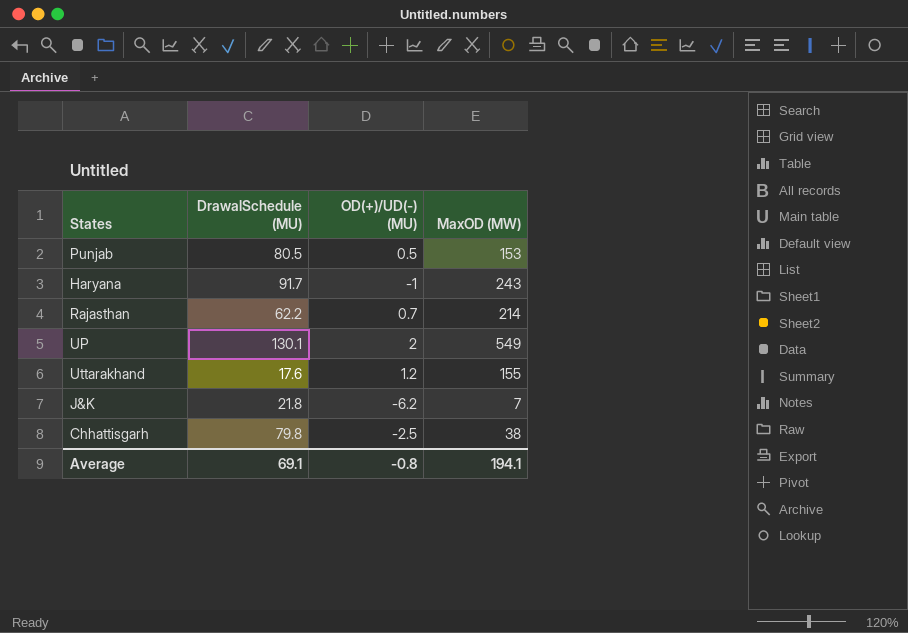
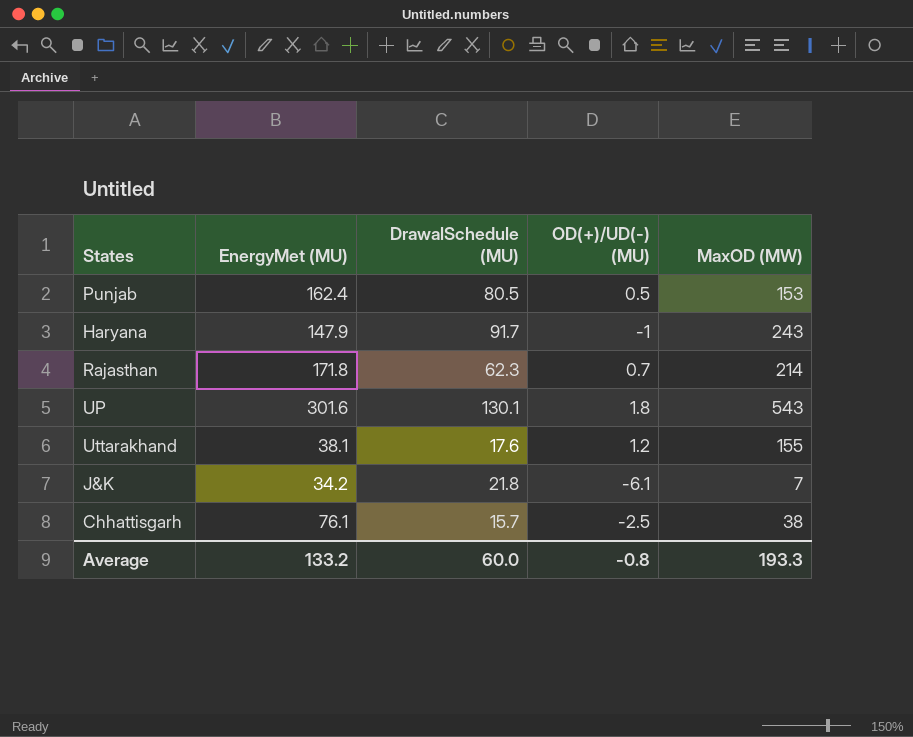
column EnergyMet (MU) | position: none -> 2
Rajasthan | DrawalSchedule (MU): 62.2 -> 62.3
UP | OD(+)/UD(-) (MU): 2 -> 1.8
UP | MaxOD (MW): 549 -> 543
J&K | OD(+)/UD(-) (MU): -6.2 -> -6.1
Chhattisgarh | DrawalSchedule (MU): 79.8 -> 15.7
Average | DrawalSchedule (MU): 69.1 -> 60.0
Average | MaxOD (MW): 194.1 -> 193.3

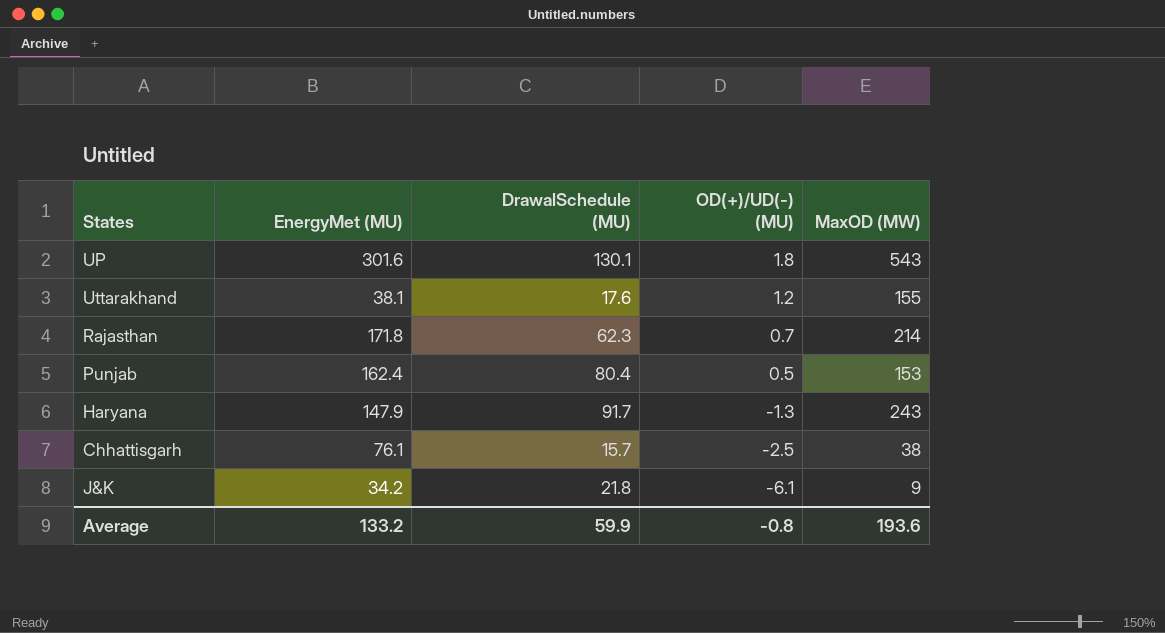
row order: none -> OD(+)/UD(-) (MU) descending
Punjab | DrawalSchedule (MU): 80.5 -> 80.4
Haryana | OD(+)/UD(-) (MU): -1 -> -1.3
J&K | MaxOD (MW): 7 -> 9
Average | DrawalSchedule (MU): 60.0 -> 59.9
Average | MaxOD (MW): 193.3 -> 193.6

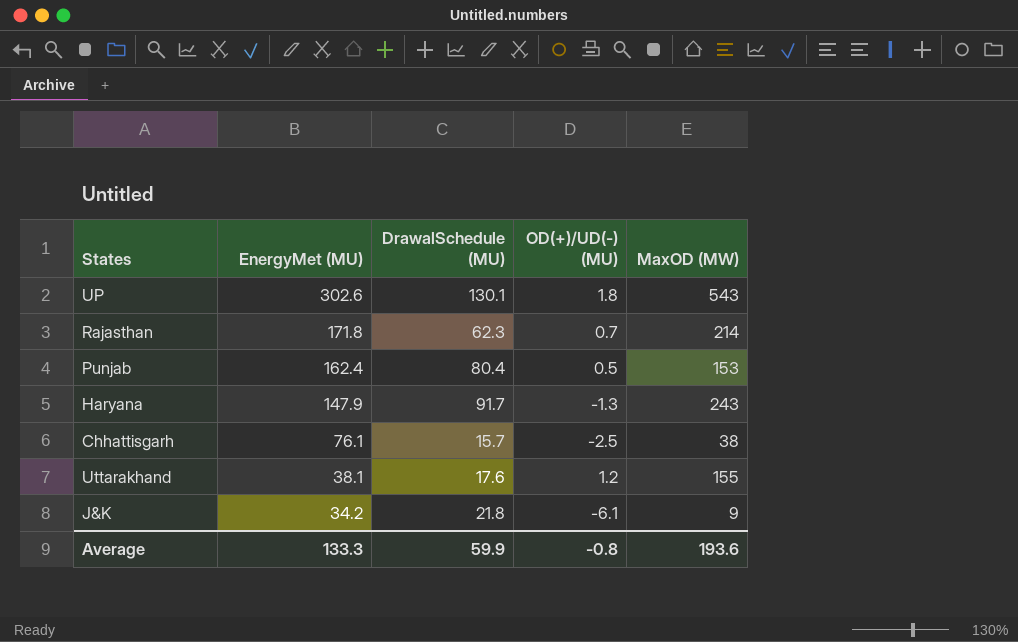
row order: OD(+)/UD(-) (MU) descending -> EnergyMet (MU) descending
UP | EnergyMet (MU): 301.6 -> 302.6
Average | EnergyMet (MU): 133.2 -> 133.3

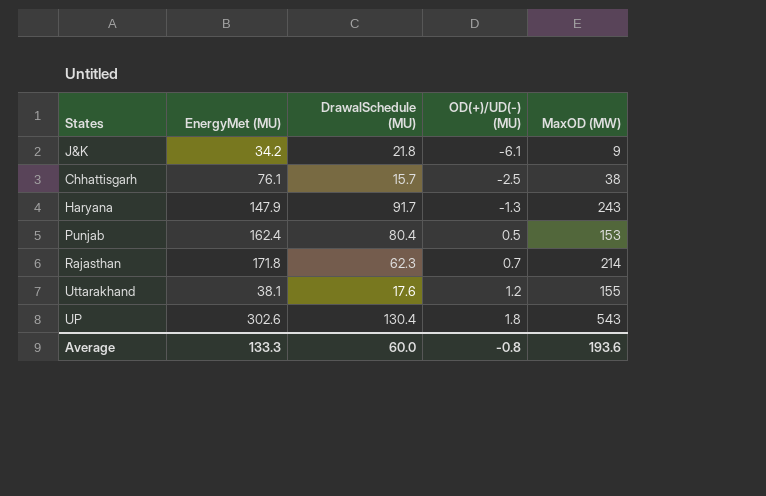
row order: EnergyMet (MU) descending -> OD(+)/UD(-) (MU) ascending
UP | DrawalSchedule (MU): 130.1 -> 130.4
Average | DrawalSchedule (MU): 59.9 -> 60.0

